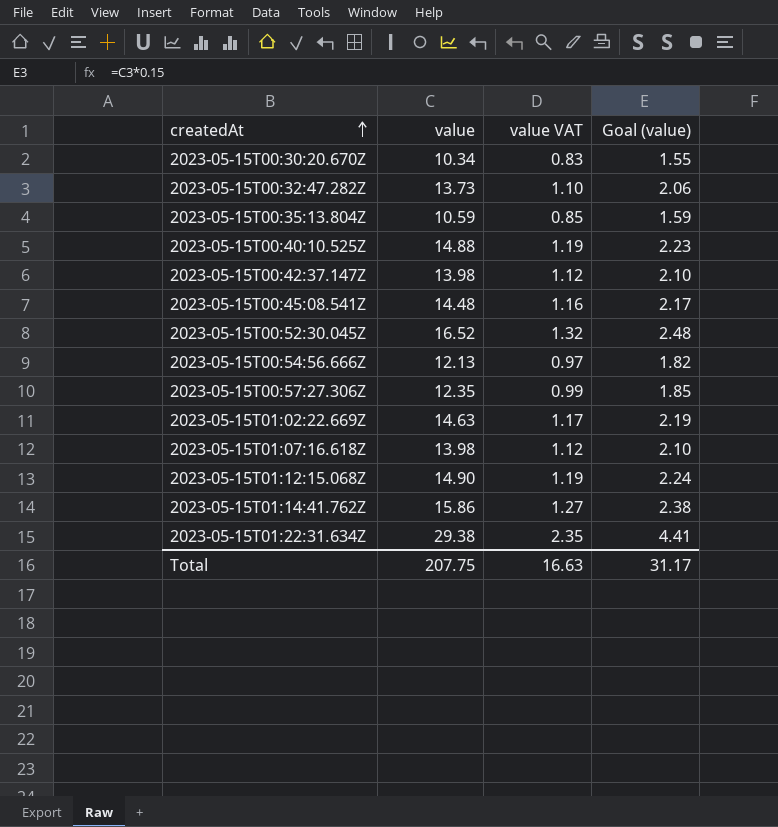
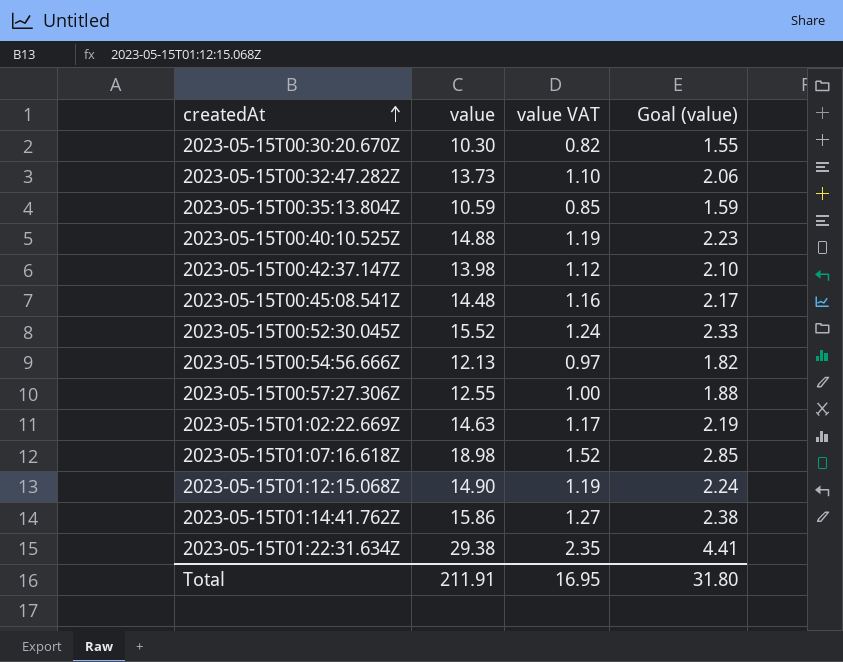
2023-05-15T00:30:20.670Z | value: 10.34 -> 10.30
2023-05-15T00:30:20.670Z | value VAT: 0.83 -> 0.82
2023-05-15T00:52:30.045Z | value: 16.52 -> 15.52
2023-05-15T00:52:30.045Z | value VAT: 1.32 -> 1.24
2023-05-15T00:52:30.045Z | Goal (value): 2.48 -> 2.33
2023-05-15T00:57:27.306Z | value: 12.35 -> 12.55
2023-05-15T00:57:27.306Z | value VAT: 0.99 -> 1.00
2023-05-15T00:57:27.306Z | Goal (value): 1.85 -> 1.88
2023-05-15T01:07:16.618Z | value: 13.98 -> 18.98
2023-05-15T01:07:16.618Z | value VAT: 1.12 -> 1.52
2023-05-15T01:07:16.618Z | Goal (value): 2.10 -> 2.85
Total | value: 207.75 -> 211.91
Total | value VAT: 16.63 -> 16.95
Total | Goal (value): 31.17 -> 31.80

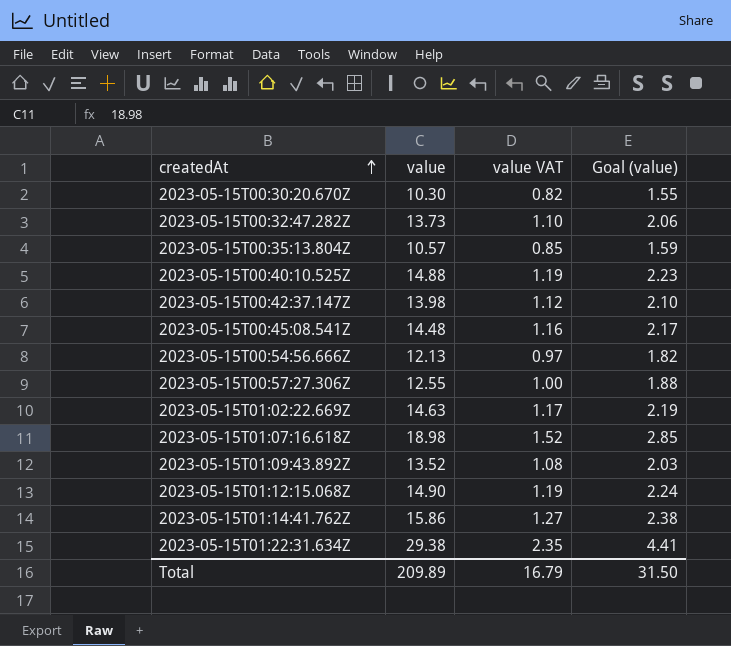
row 2023-05-15T00:52:30.045Z: 15.52 | 1.24 | 2.33 -> none
2023-05-15T00:35:13.804Z | value: 10.59 -> 10.57
row 2023-05-15T01:09:43.892Z: none -> 13.52 | 1.08 | 2.03
Total | value: 211.91 -> 209.89
Total | value VAT: 16.95 -> 16.79
Total | Goal (value): 31.80 -> 31.50

